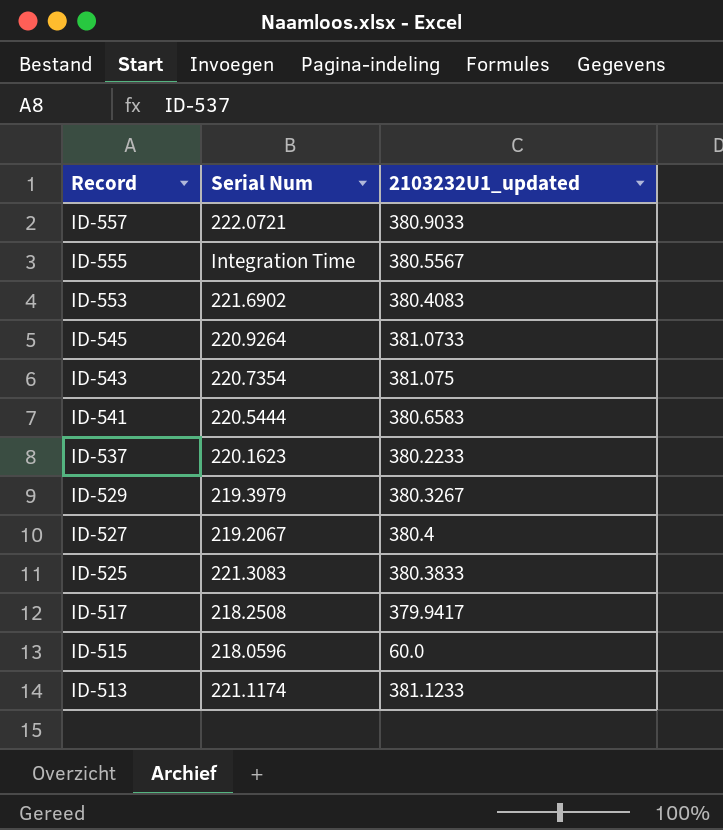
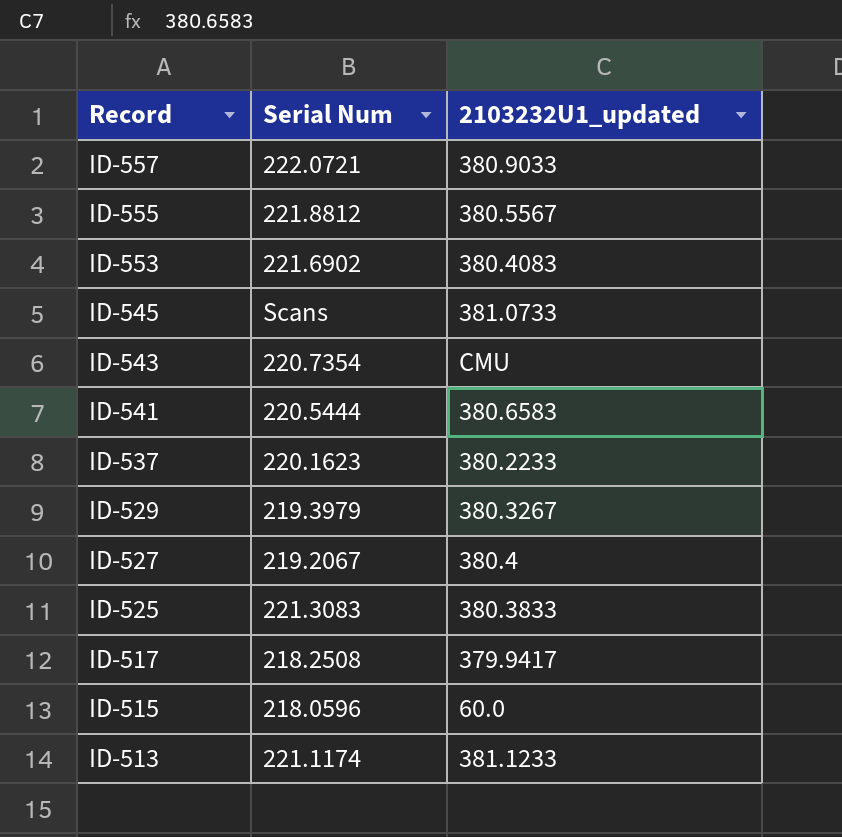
ID-555 | Serial Num: Integration Time -> 221.8812
ID-545 | Serial Num: 220.9264 -> Scans
ID-543 | 2103232U1_updated: 381.075 -> CMU

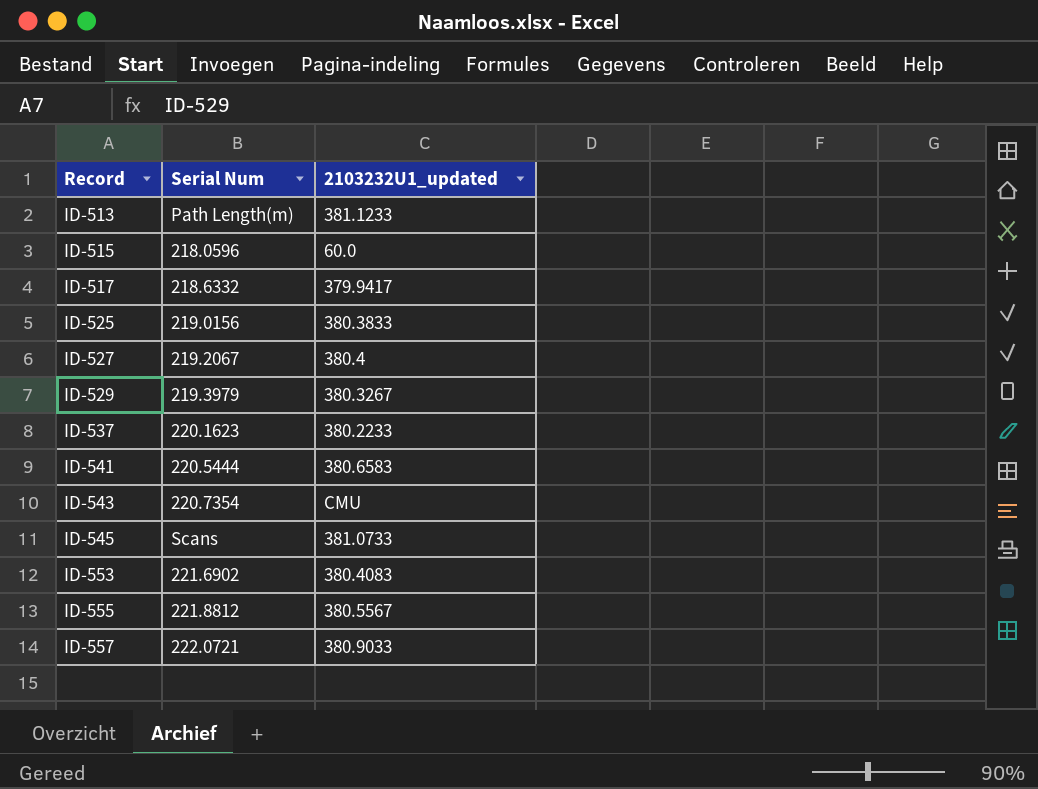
row order: Record descending -> Record ascending
ID-513 | Serial Num: 221.1174 -> Path Length(m)
ID-517 | Serial Num: 218.2508 -> 218.6332
ID-525 | Serial Num: 221.3083 -> 219.0156

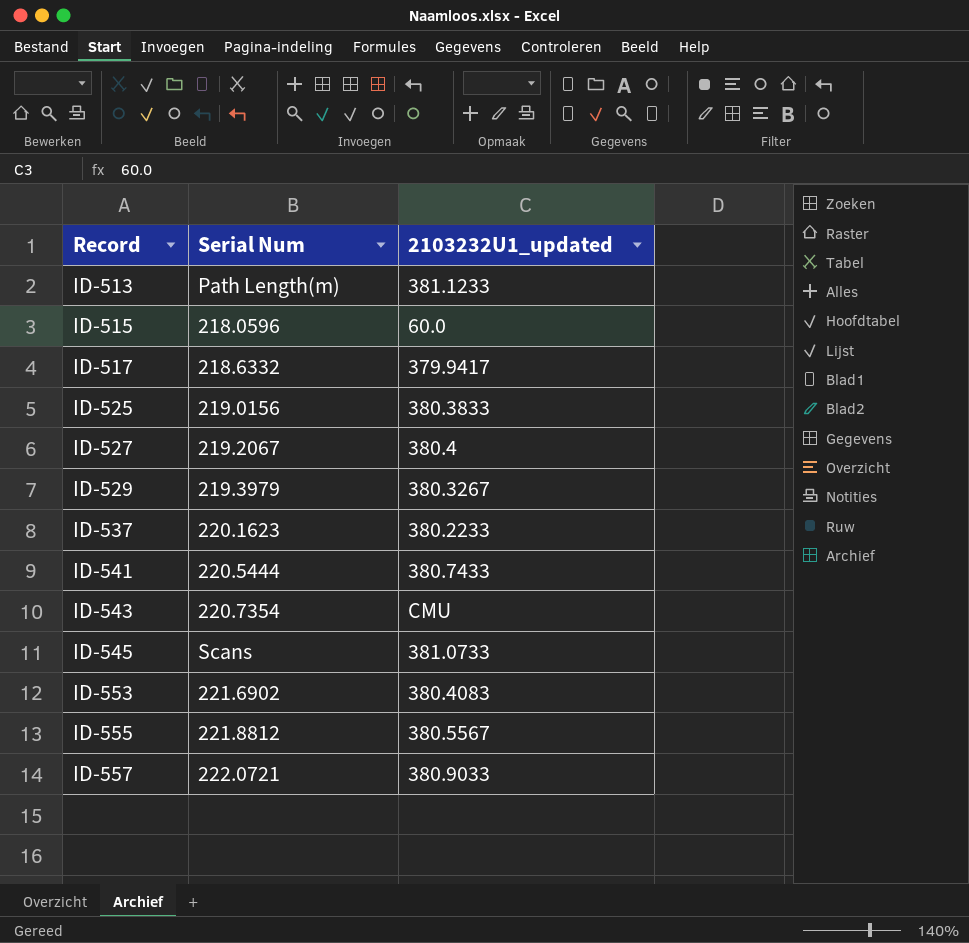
ID-541 | 2103232U1_updated: 380.6583 -> 380.7433

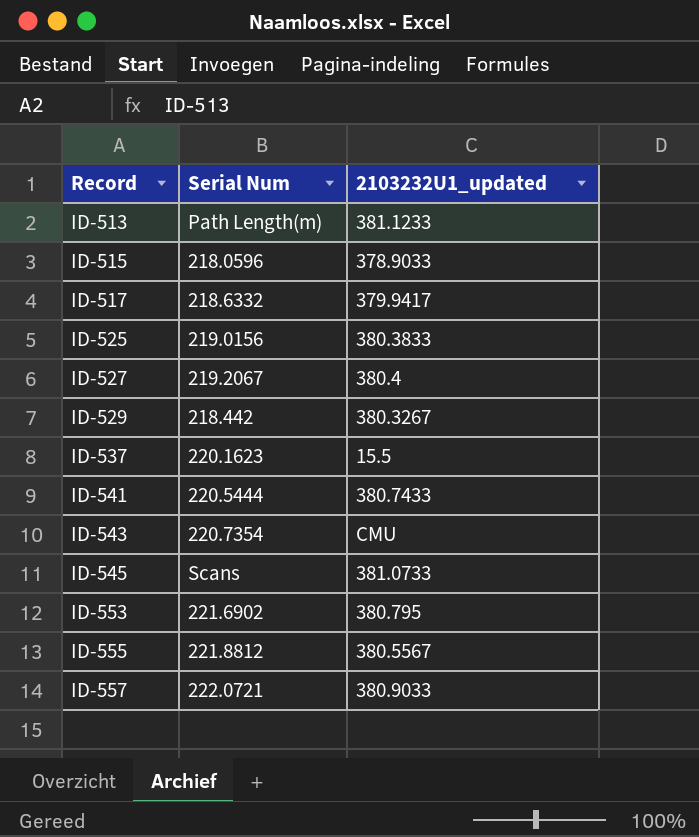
ID-515 | 2103232U1_updated: 60.0 -> 378.9033
ID-529 | Serial Num: 219.3979 -> 218.442
ID-537 | 2103232U1_updated: 380.2233 -> 15.5
ID-553 | 2103232U1_updated: 380.4083 -> 380.795

